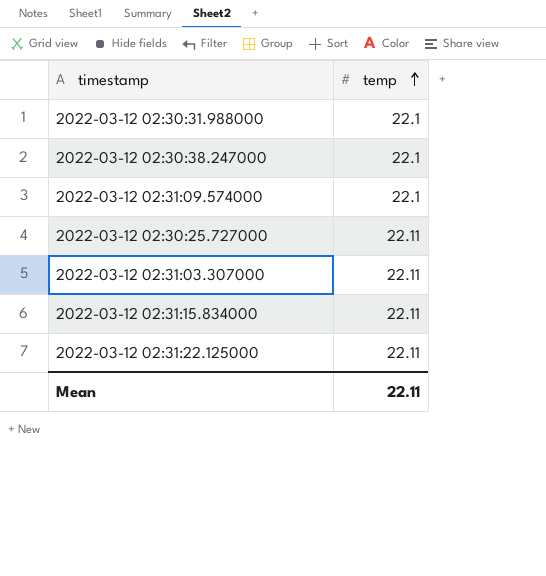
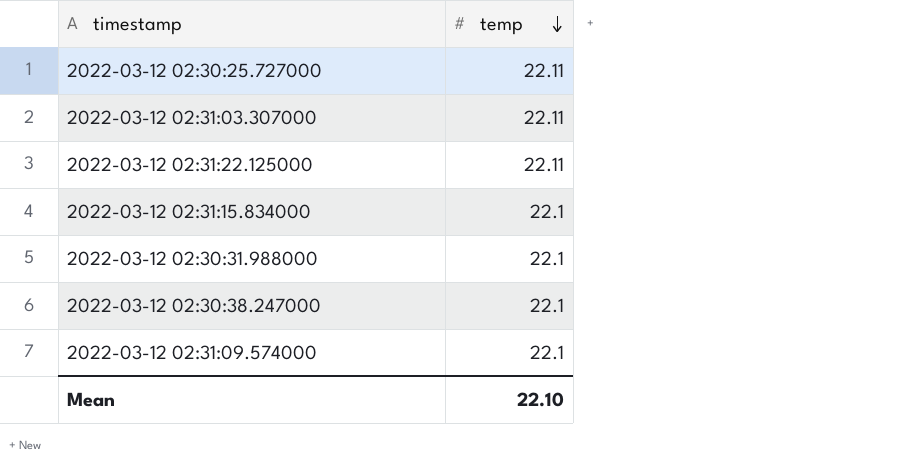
row order: temp ascending -> temp descending
2022-03-12 02:31:15.834000 | temp: 22.11 -> 22.1
Mean | temp: 22.11 -> 22.10

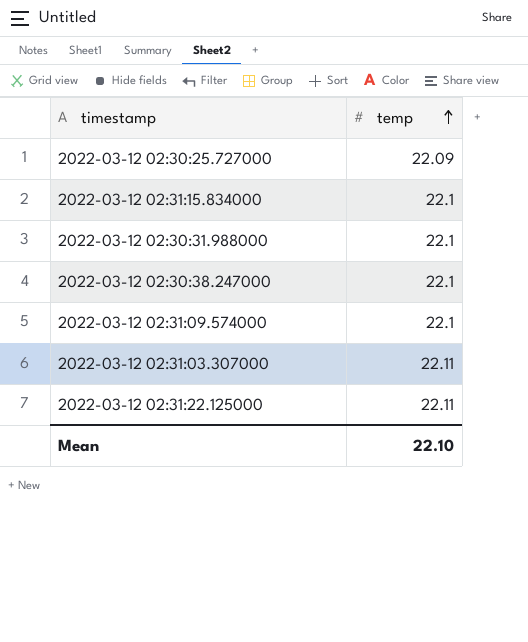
row order: temp descending -> temp ascending
2022-03-12 02:30:25.727000 | temp: 22.11 -> 22.09

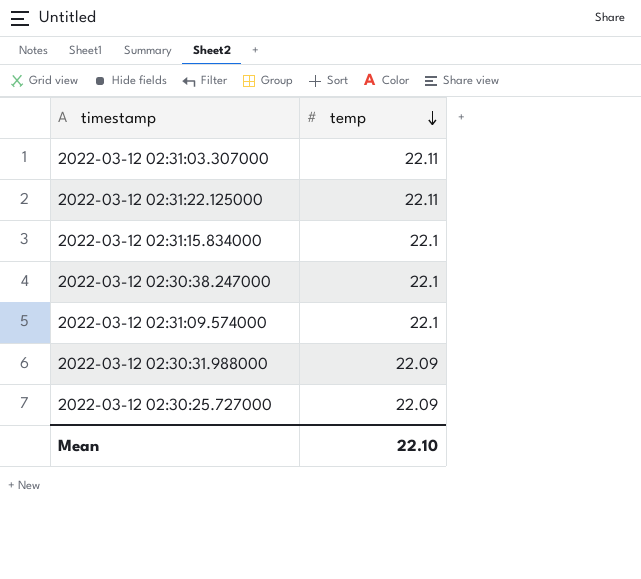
row order: temp ascending -> temp descending
2022-03-12 02:30:31.988000 | temp: 22.1 -> 22.09

